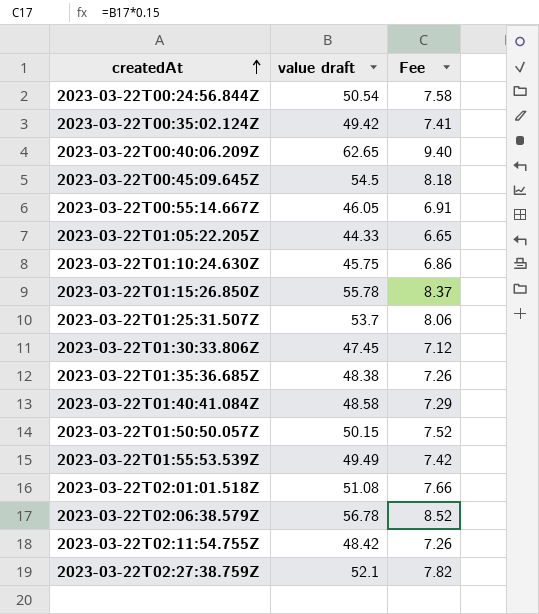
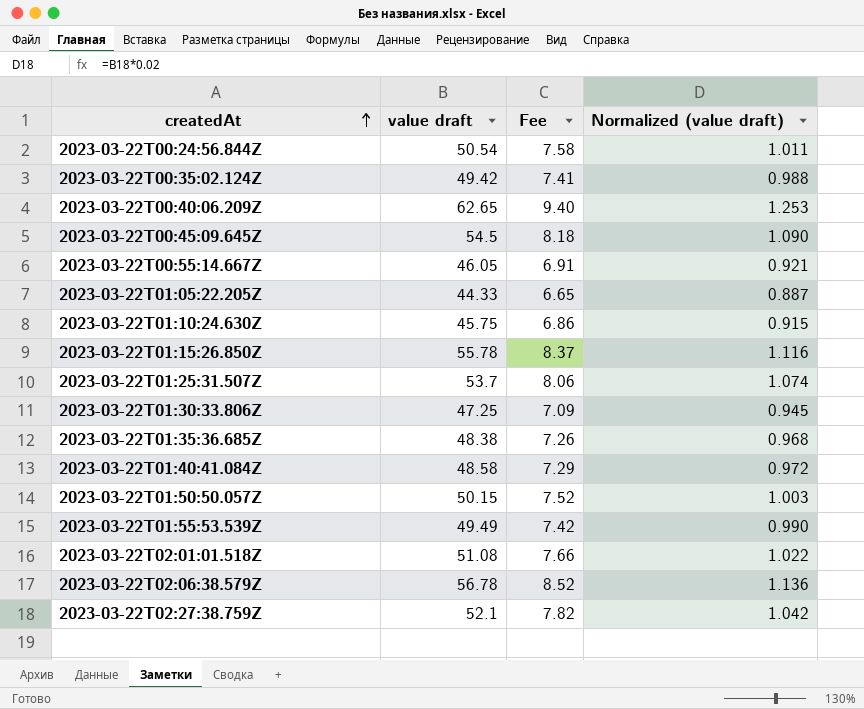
column Normalized (value draft) | formula: none -> [value draft] * 0.02
row 2023-03-22T02:11:54.755Z: 48.42 | 7.26 -> none
2023-03-22T01:30:33.806Z | value draft: 47.45 -> 47.25
2023-03-22T01:30:33.806Z | Fee: 7.12 -> 7.09

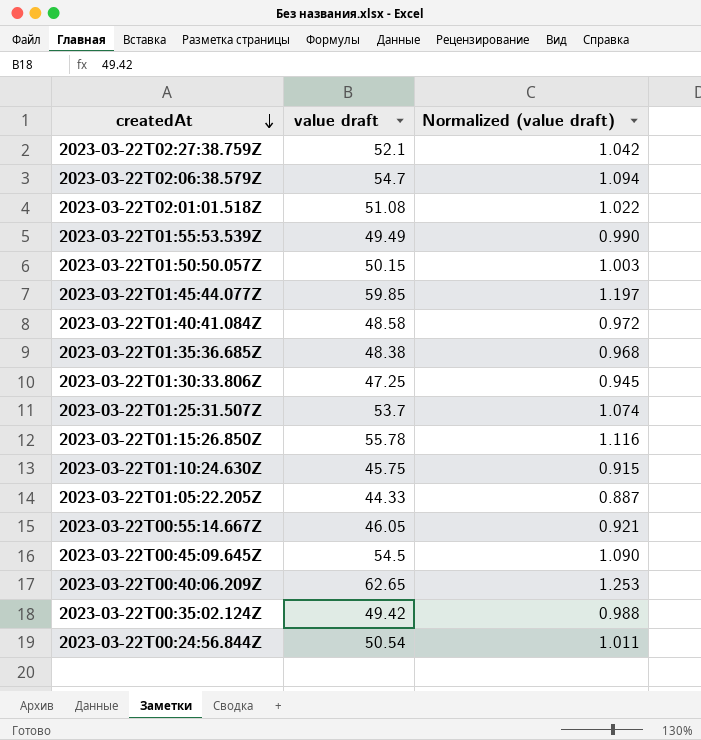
row order: createdAt ascending -> createdAt descending
column Fee | formula: [value draft] * 0.15 -> none
2023-03-22T02:06:38.579Z | value draft: 56.78 -> 54.7
2023-03-22T02:06:38.579Z | Normalized (value draft): 1.136 -> 1.094
row 2023-03-22T01:45:44.077Z: none -> 59.85 | 1.197

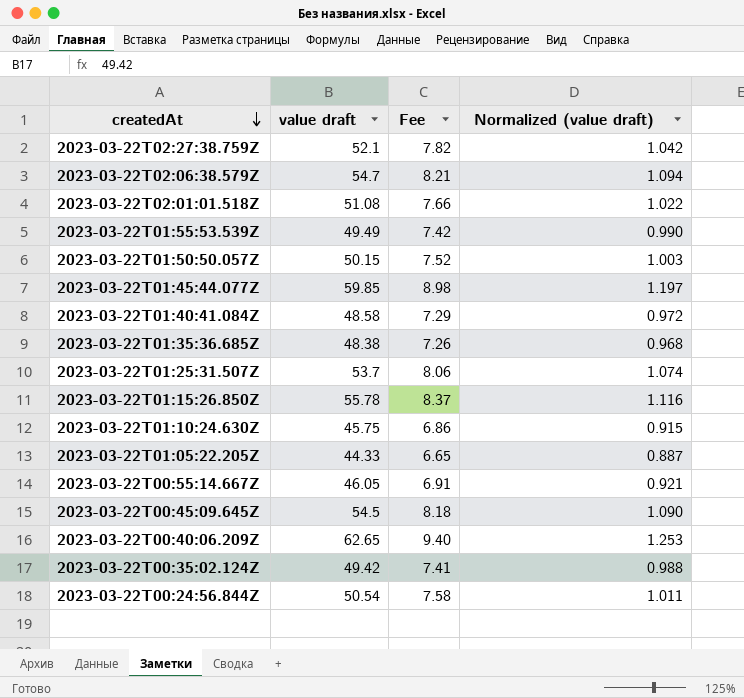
column Fee | formula: none -> [value draft] * 0.15
row 2023-03-22T01:30:33.806Z: 47.25 | 0.945 -> none

